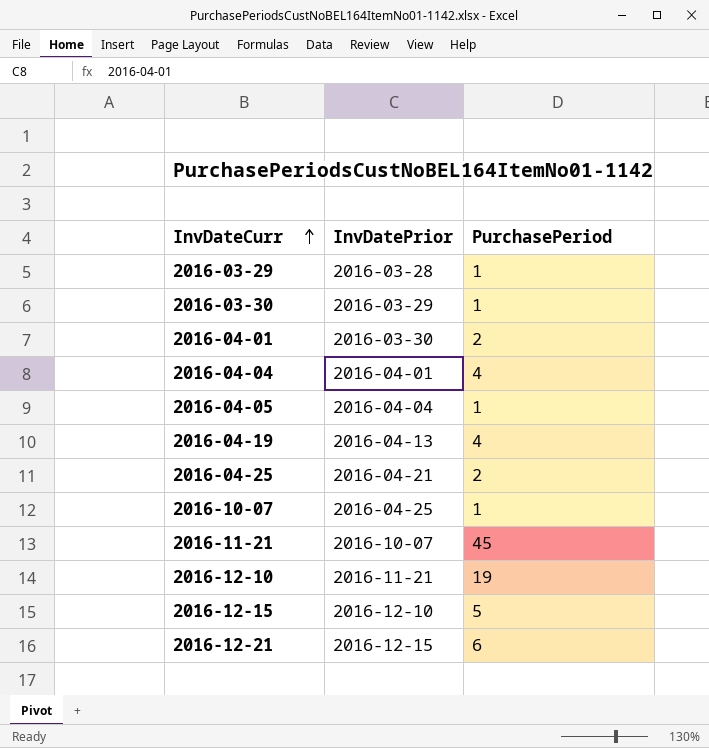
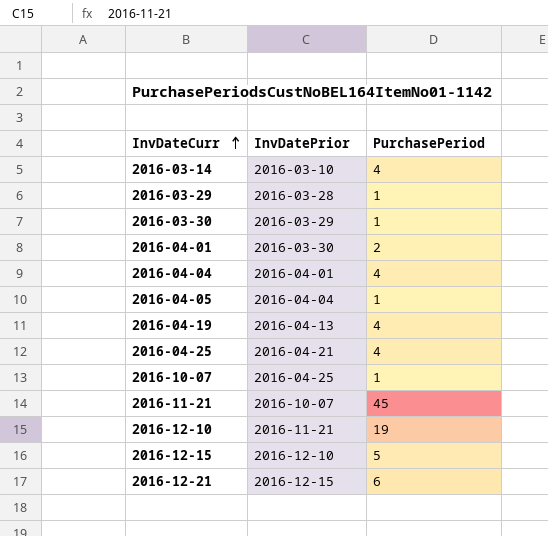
row 2016-03-14: none -> 2016-03-10 | 4
2016-04-25 | PurchasePeriod: 2 -> 4

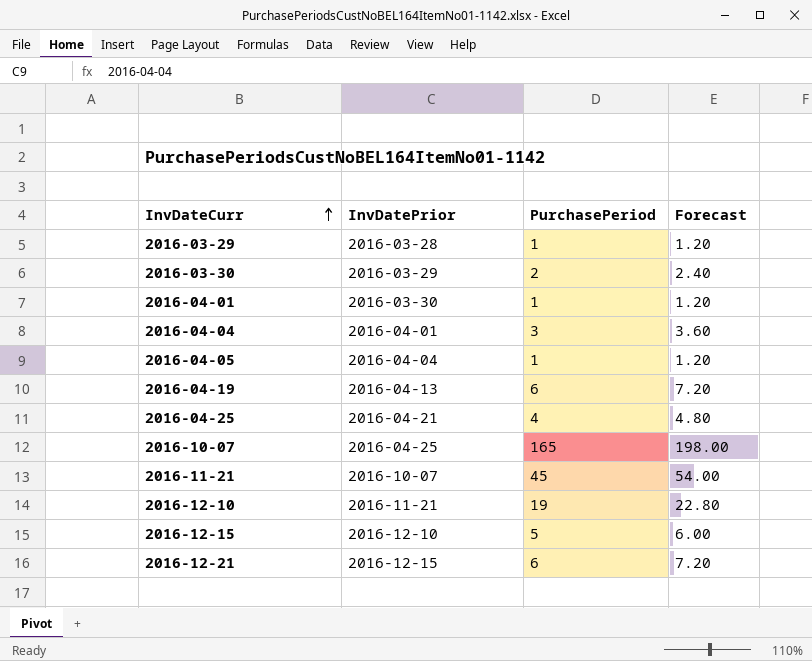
column Forecast | formula: none -> [PurchasePeriod] * 1.2
row 2016-03-14: 2016-03-10 | 4 -> none
2016-03-30 | PurchasePeriod: 1 -> 2
2016-04-01 | PurchasePeriod: 2 -> 1
2016-04-04 | PurchasePeriod: 4 -> 3
2016-04-19 | PurchasePeriod: 4 -> 6
2016-10-07 | PurchasePeriod: 1 -> 165

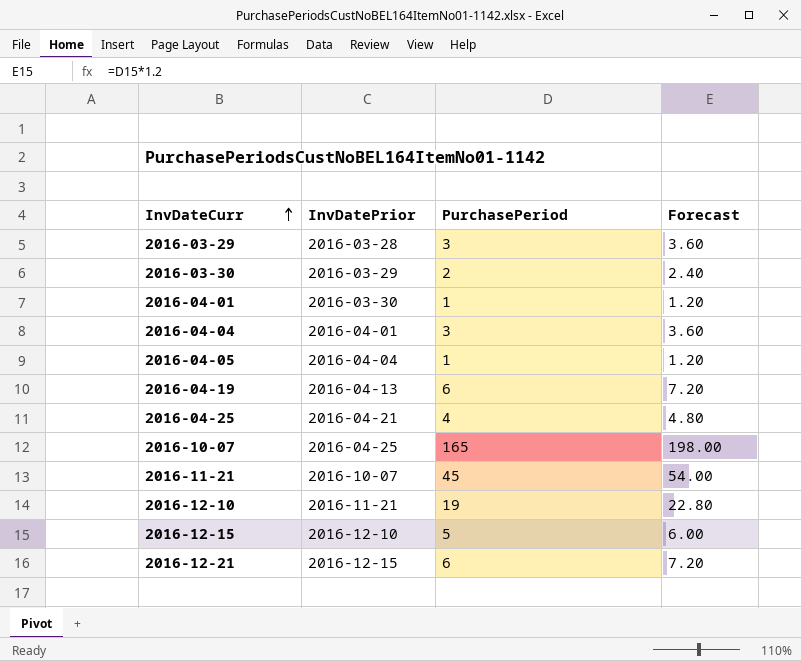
2016-03-29 | PurchasePeriod: 1 -> 3
2016-03-29 | Forecast: 1.20 -> 3.60

